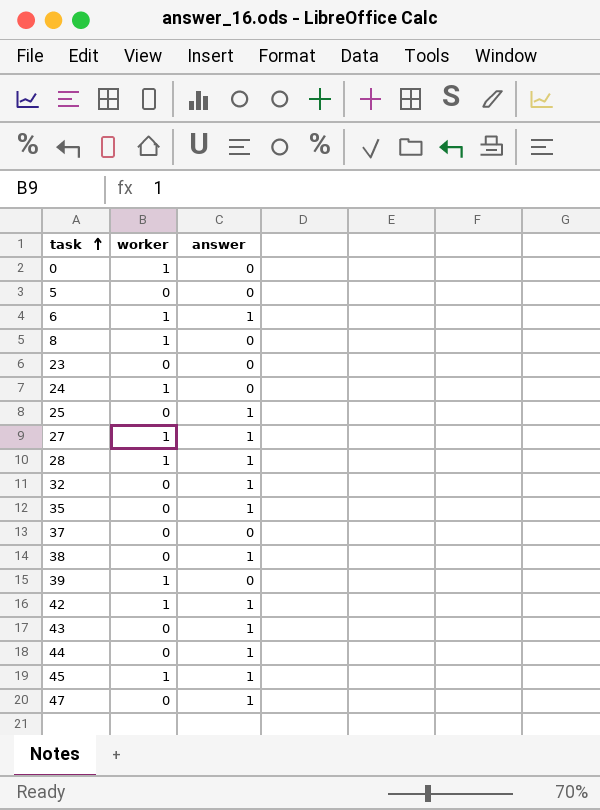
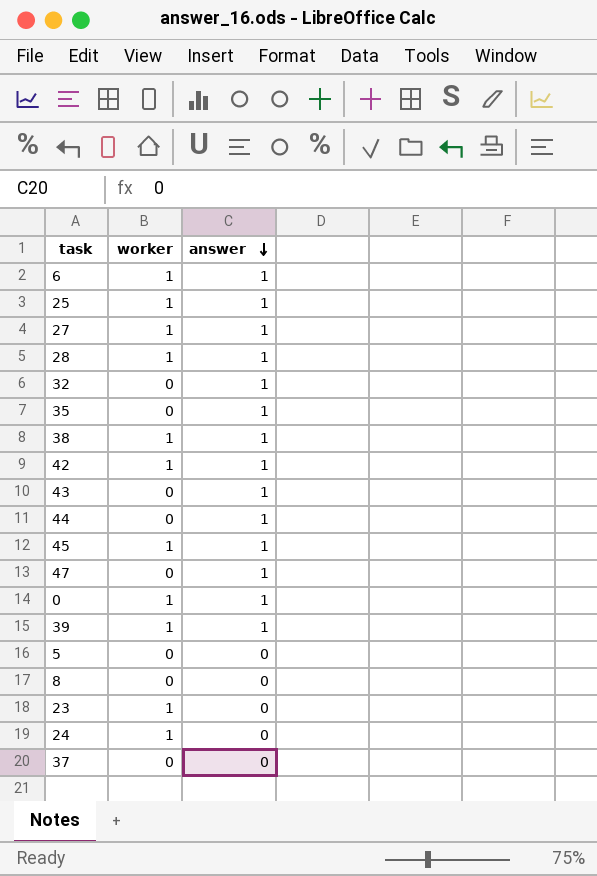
row order: task ascending -> answer descending
25 | worker: 0 -> 1
38 | worker: 0 -> 1
0 | answer: 0 -> 1
39 | answer: 0 -> 1
8 | worker: 1 -> 0
23 | worker: 0 -> 1

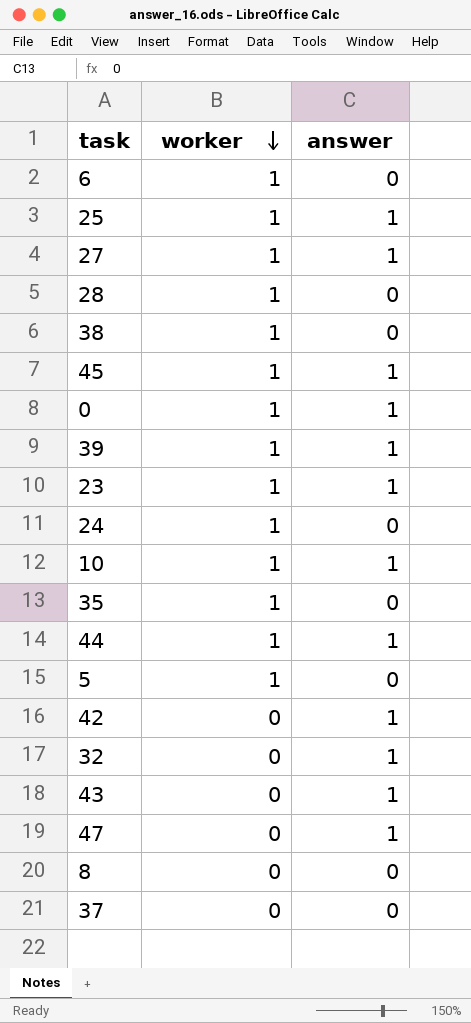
row order: answer descending -> worker descending
6 | answer: 1 -> 0
28 | answer: 1 -> 0
38 | answer: 1 -> 0
23 | answer: 0 -> 1
row 10: none -> 1 | 1
35 | worker: 0 -> 1
35 | answer: 1 -> 0
44 | worker: 0 -> 1
5 | worker: 0 -> 1
42 | worker: 1 -> 0

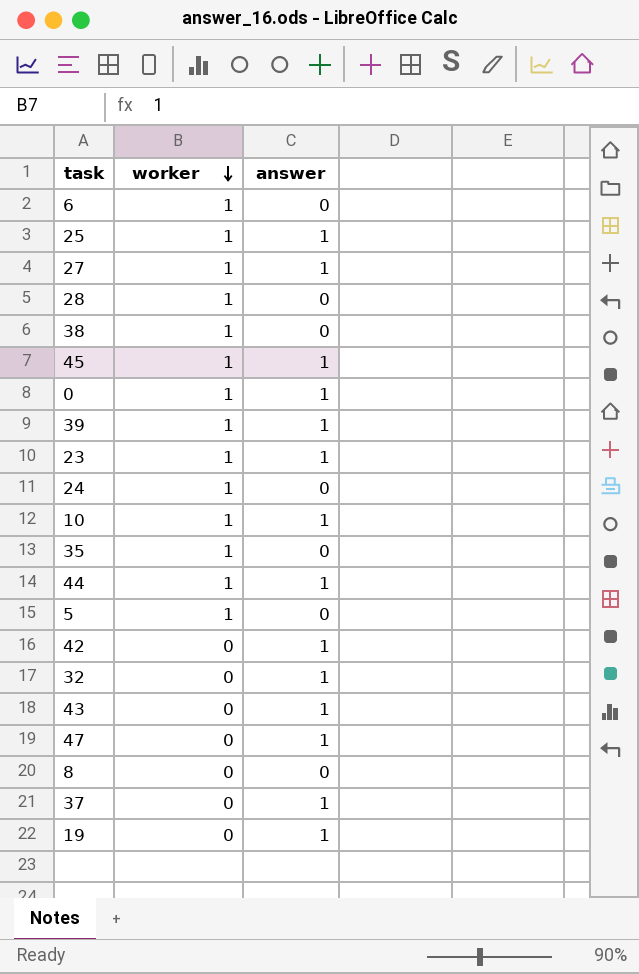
37 | answer: 0 -> 1
row 19: none -> 0 | 1

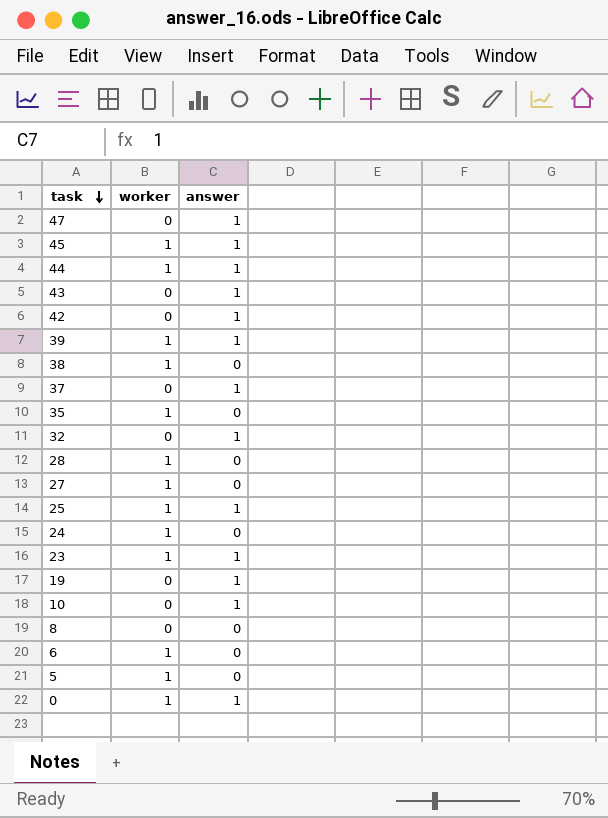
row order: worker descending -> task descending
27 | answer: 1 -> 0
10 | worker: 1 -> 0

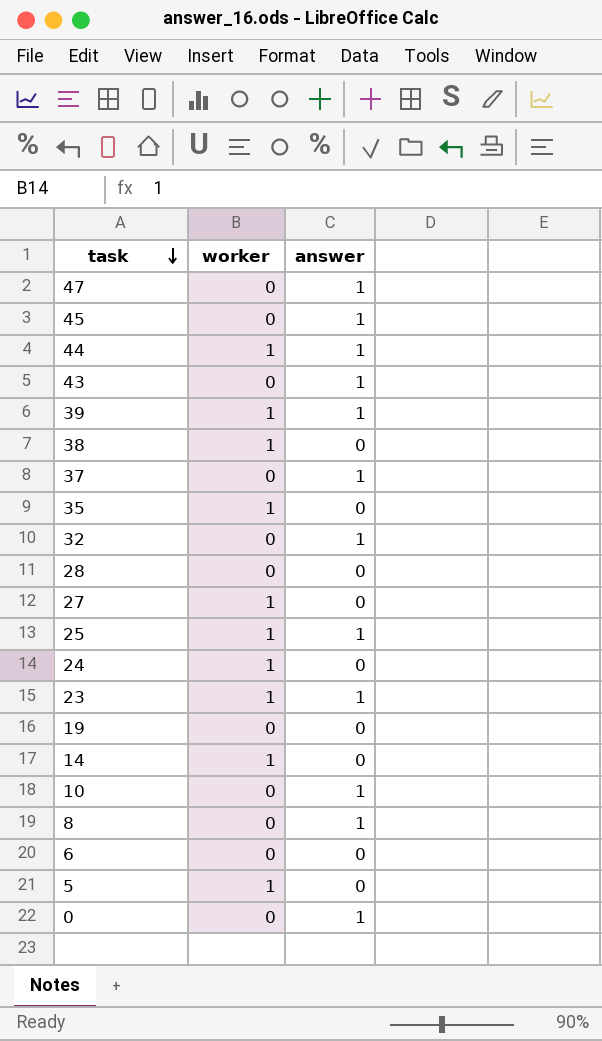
row 42: 0 | 1 -> none
45 | worker: 1 -> 0
28 | worker: 1 -> 0
19 | answer: 1 -> 0
row 14: none -> 1 | 0
8 | answer: 0 -> 1
6 | worker: 1 -> 0
0 | worker: 1 -> 0

